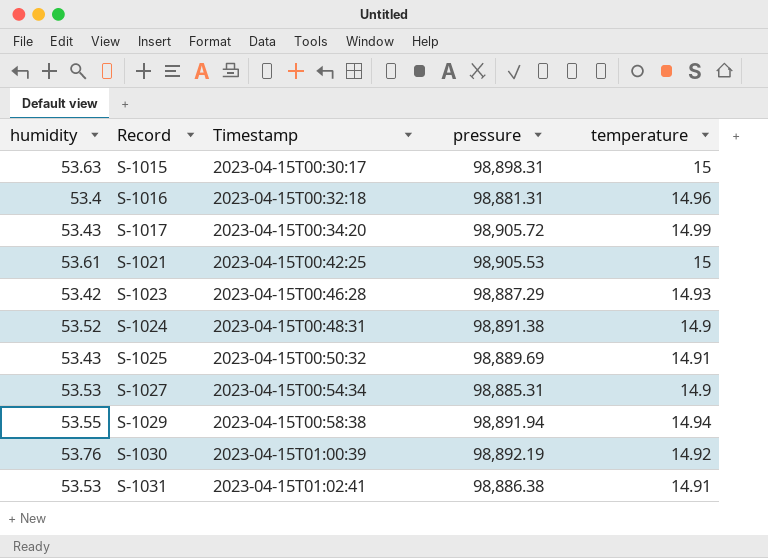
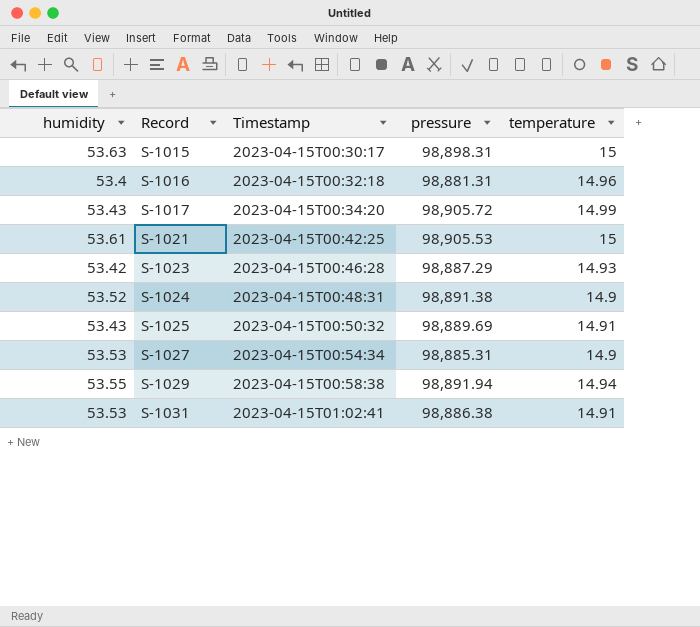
row S-1030: 53.76 | 2023-04-15T01:00:39 | 98,892.19 | 14.92 -> none

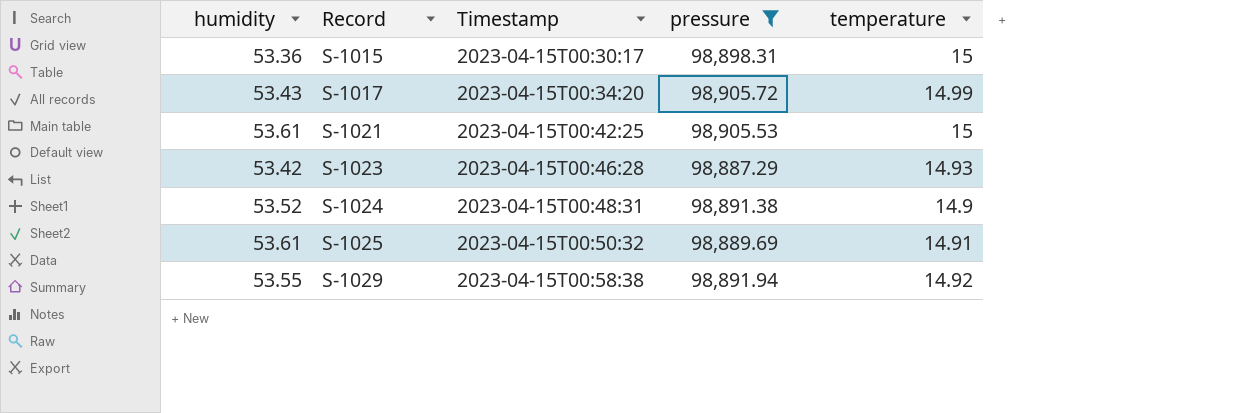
filter: none -> pressure >= 98,887.29
S-1015 | humidity: 53.63 -> 53.36
S-1025 | humidity: 53.43 -> 53.61
S-1029 | temperature: 14.94 -> 14.92

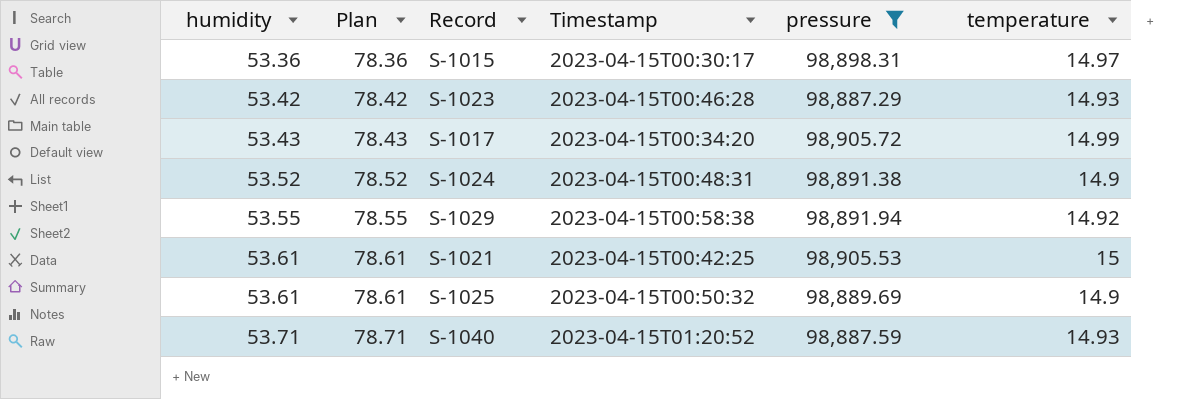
row order: Record ascending -> humidity ascending
column Plan | formula: none -> [humidity] + 25
S-1015 | temperature: 15 -> 14.97
S-1025 | temperature: 14.91 -> 14.9
row S-1040: none -> 53.71 | 78.71 | 2023-04-15T01:20:52 | 98,887.59 | 14.93

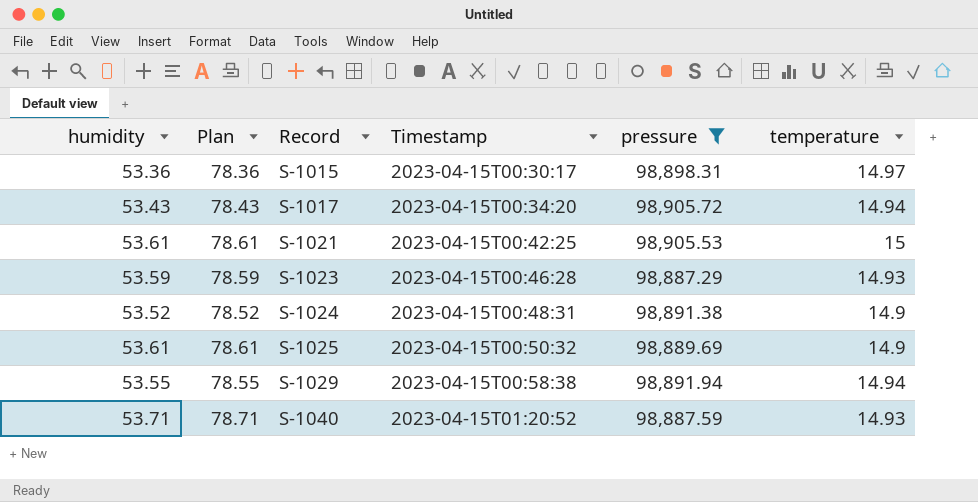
row order: humidity ascending -> Record ascending
S-1017 | temperature: 14.99 -> 14.94
S-1023 | humidity: 53.42 -> 53.59
S-1023 | Plan: 78.42 -> 78.59
S-1029 | temperature: 14.92 -> 14.94

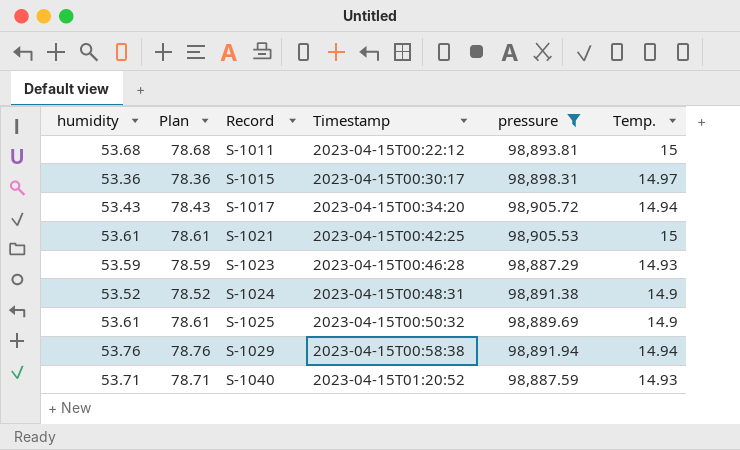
column name: temperature -> Temp.
row S-1011: none -> 53.68 | 78.68 | 2023-04-15T00:22:12 | 98,893.81 | 15
S-1029 | humidity: 53.55 -> 53.76
S-1029 | Plan: 78.55 -> 78.76

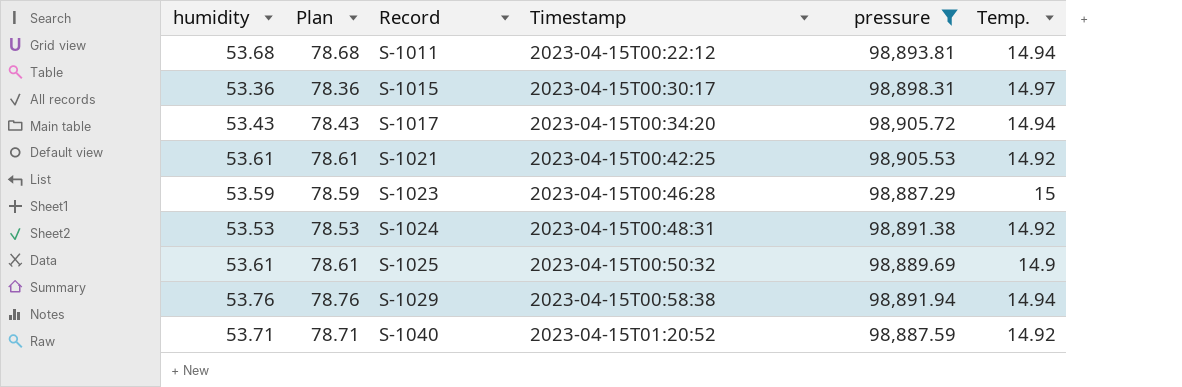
S-1011 | Temp.: 15 -> 14.94
S-1021 | Temp.: 15 -> 14.92
S-1023 | Temp.: 14.93 -> 15
S-1024 | humidity: 53.52 -> 53.53
S-1024 | Plan: 78.52 -> 78.53
S-1024 | Temp.: 14.9 -> 14.92
S-1040 | Temp.: 14.93 -> 14.92

